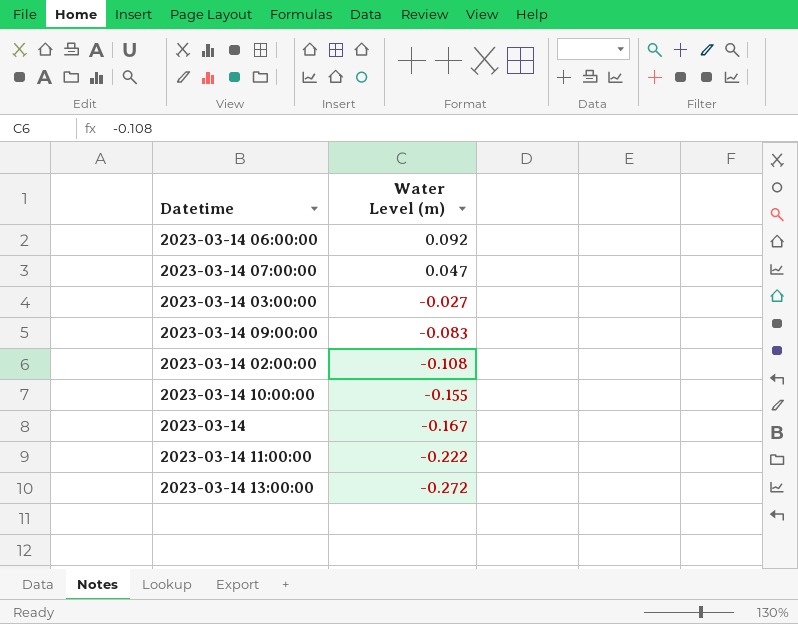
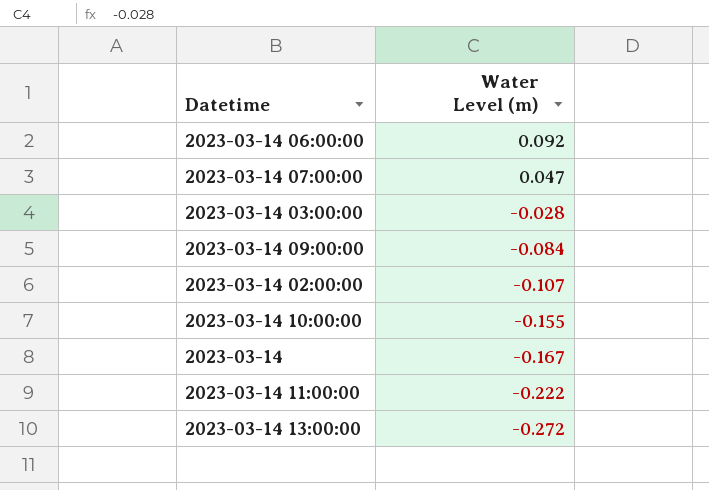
2023-03-14 03:00:00 | Water Level (m): -0.027 -> -0.028
2023-03-14 09:00:00 | Water Level (m): -0.083 -> -0.084
2023-03-14 02:00:00 | Water Level (m): -0.108 -> -0.107

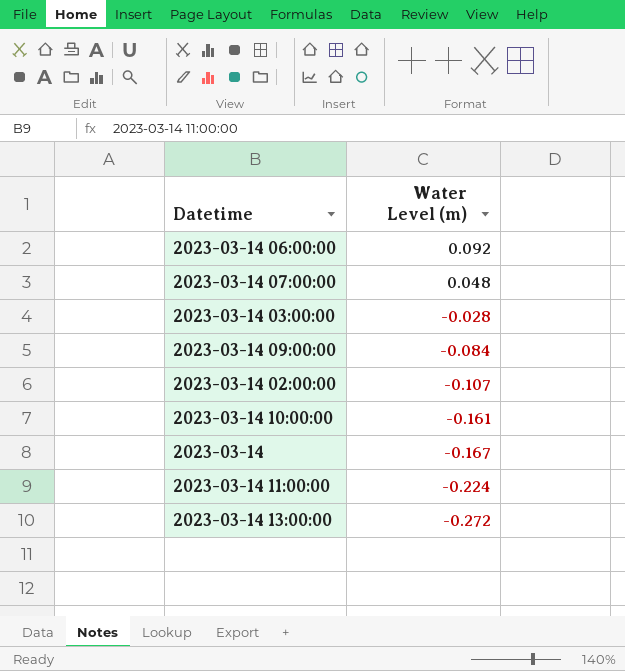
2023-03-14 07:00:00 | Water Level (m): 0.047 -> 0.048
2023-03-14 10:00:00 | Water Level (m): -0.155 -> -0.161
2023-03-14 11:00:00 | Water Level (m): -0.222 -> -0.224

